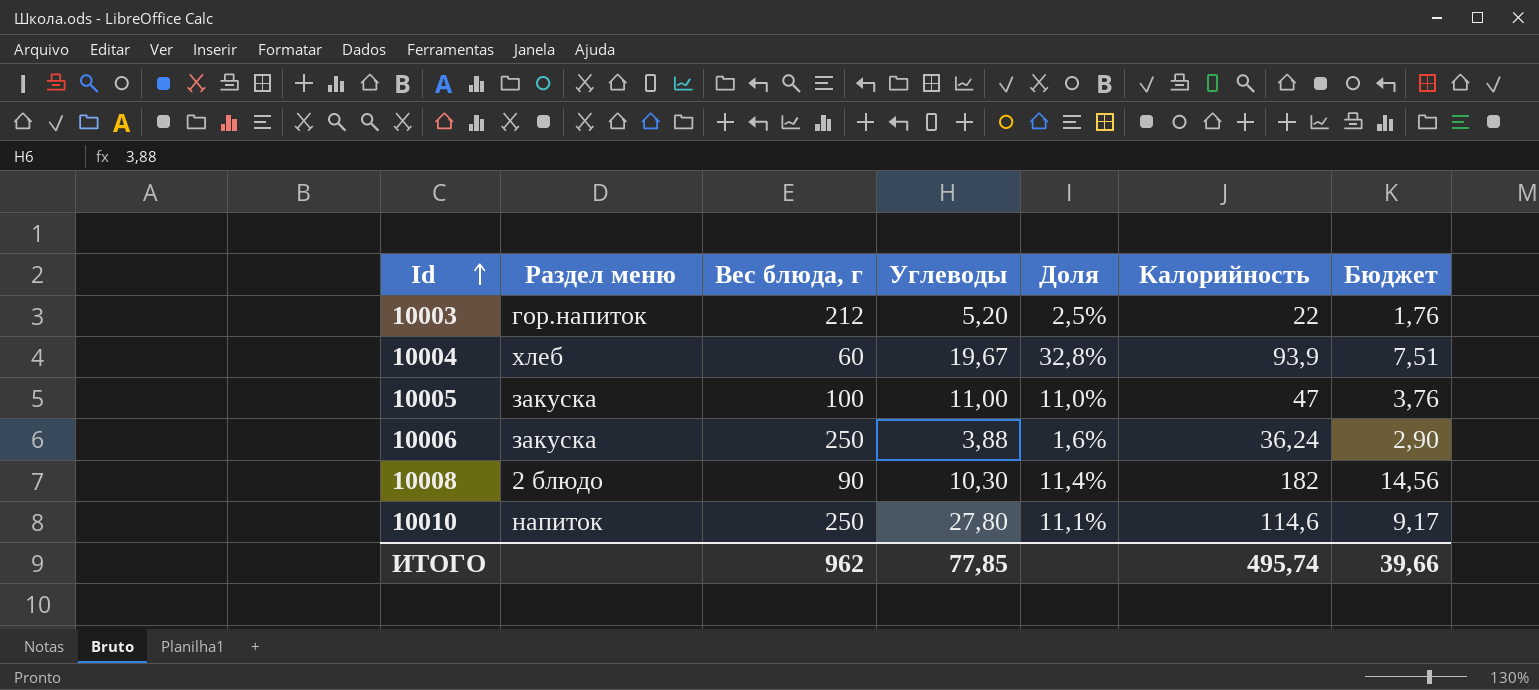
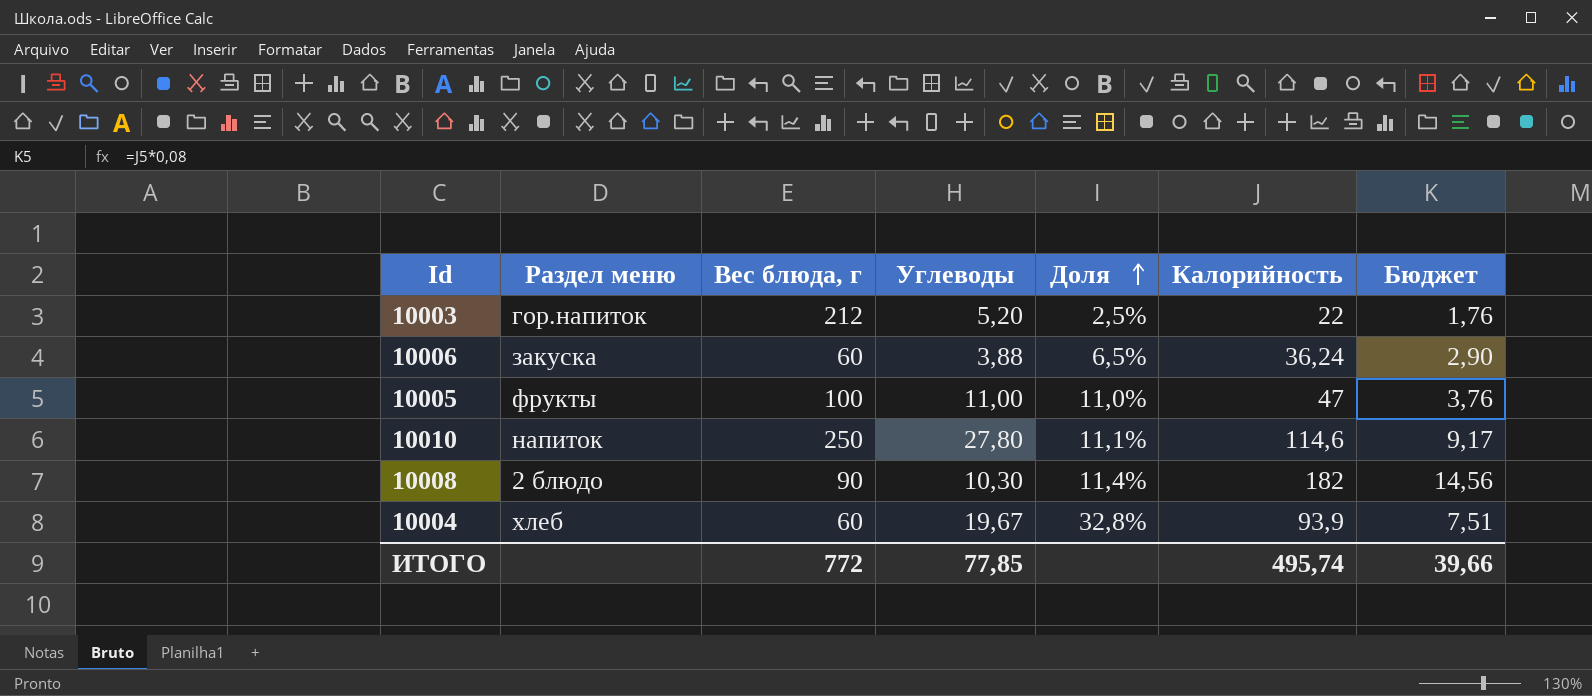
row order: Id ascending -> Доля ascending
10006 | Вес блюда, г: 250 -> 60
10006 | Доля: 1,6% -> 6,5%
10005 | Раздел меню: закуска -> фрукты
ИТОГО | Вес блюда, г: 962 -> 772

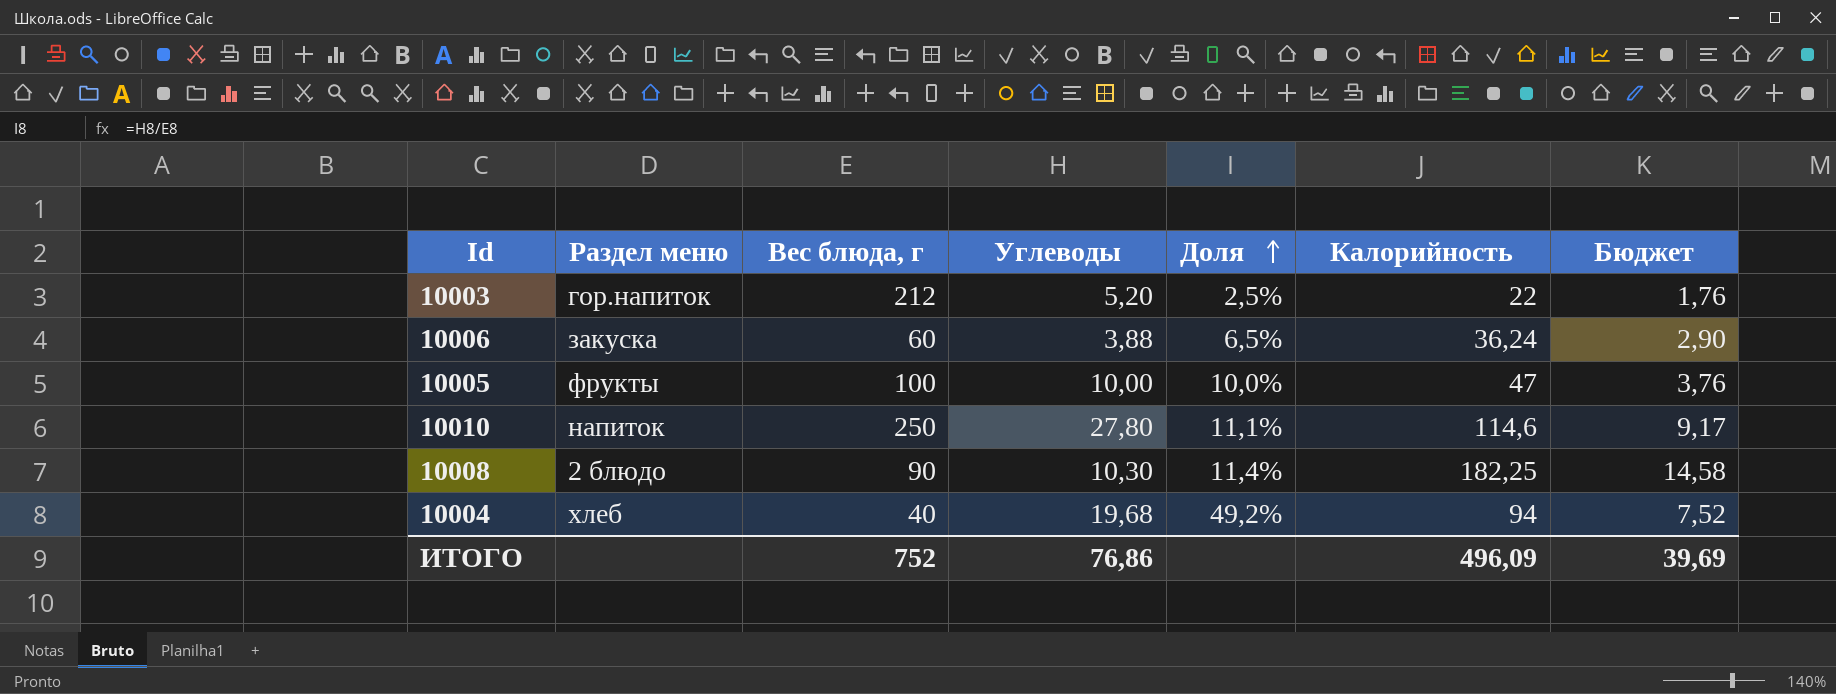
10005 | Углеводы: 11,00 -> 10,00
10005 | Доля: 11,0% -> 10,0%
10008 | Калорийность: 182 -> 182,25
10008 | Бюджет: 14,56 -> 14,58
10004 | Вес блюда, г: 60 -> 40
10004 | Углеводы: 19,67 -> 19,68
10004 | Доля: 32,8% -> 49,2%
10004 | Калорийность: 93,9 -> 94
10004 | Бюджет: 7,51 -> 7,52
ИТОГО | Вес блюда, г: 772 -> 752
ИТОГО | Углеводы: 77,85 -> 76,86
ИТОГО | Калорийность: 495,74 -> 496,09
ИТОГО | Бюджет: 39,66 -> 39,69

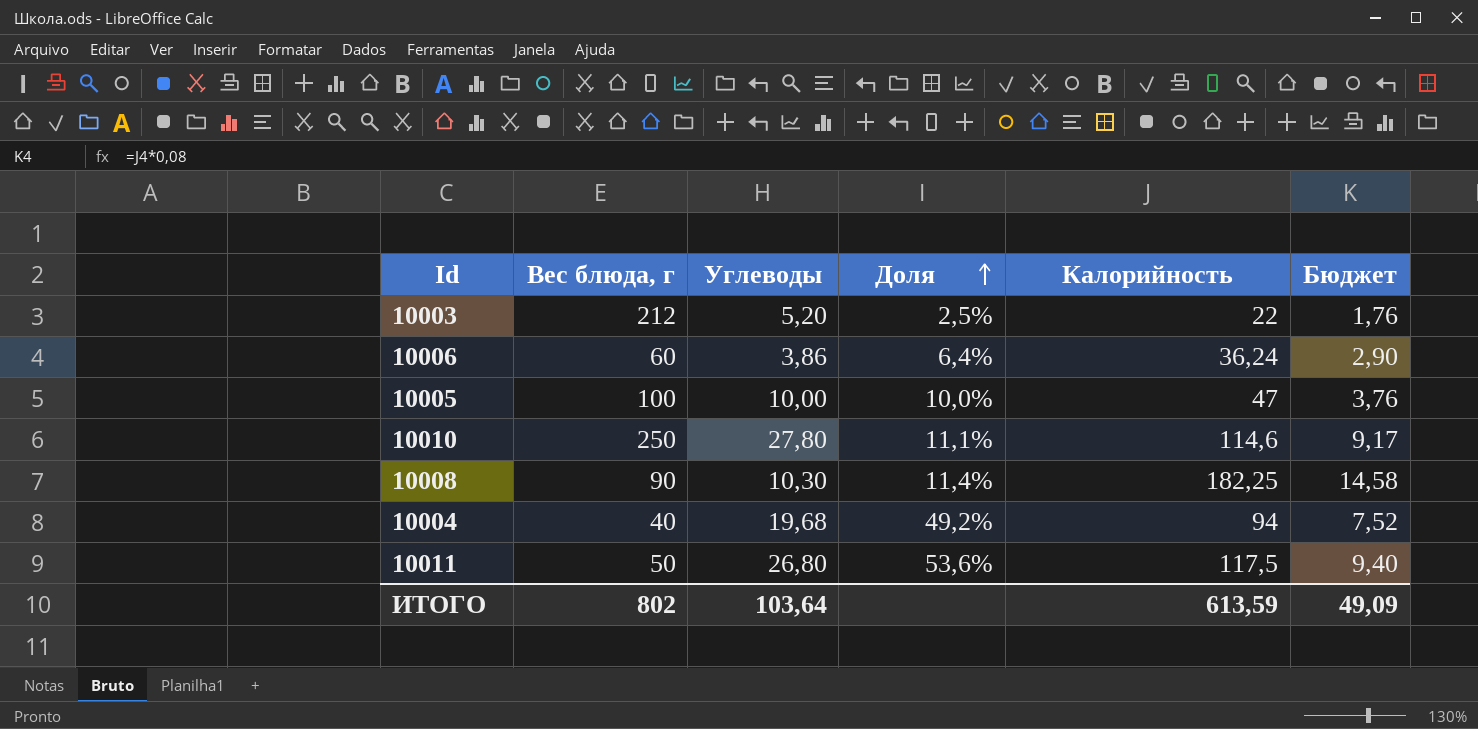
column Раздел меню | position: 2 -> none
10006 | Углеводы: 3,88 -> 3,86
10006 | Доля: 6,5% -> 6,4%
row 10011: none -> 50 | 26,80 | 53,6% | 117,5 | 9,40
ИТОГО | Вес блюда, г: 752 -> 802
ИТОГО | Углеводы: 76,86 -> 103,64
ИТОГО | Калорийность: 496,09 -> 613,59
ИТОГО | Бюджет: 39,69 -> 49,09

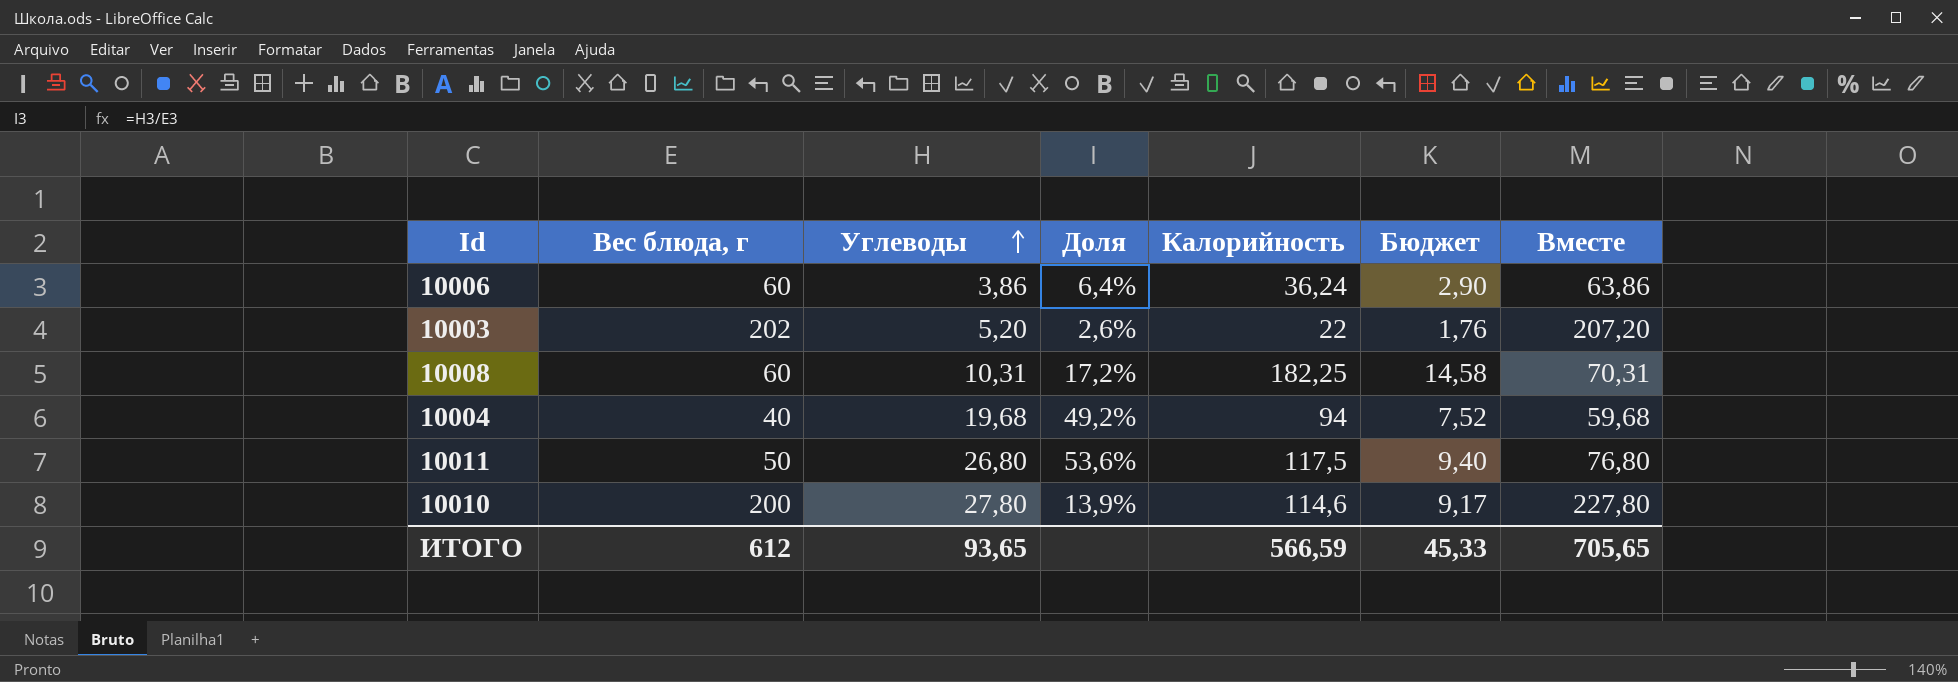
row order: Доля ascending -> Углеводы ascending
column Вместе | formula: none -> [Вес блюда, г] + [Углеводы]
row 10005: 100 | 10,00 | 10,0% | 47 | 3,76 -> none
10003 | Вес блюда, г: 212 -> 202
10003 | Доля: 2,5% -> 2,6%
10008 | Вес блюда, г: 90 -> 60
10008 | Углеводы: 10,30 -> 10,31
10008 | Доля: 11,4% -> 17,2%
10010 | Вес блюда, г: 250 -> 200
10010 | Доля: 11,1% -> 13,9%
ИТОГО | Вес блюда, г: 802 -> 612
ИТОГО | Углеводы: 103,64 -> 93,65
ИТОГО | Калорийность: 613,59 -> 566,59
ИТОГО | Бюджет: 49,09 -> 45,33

